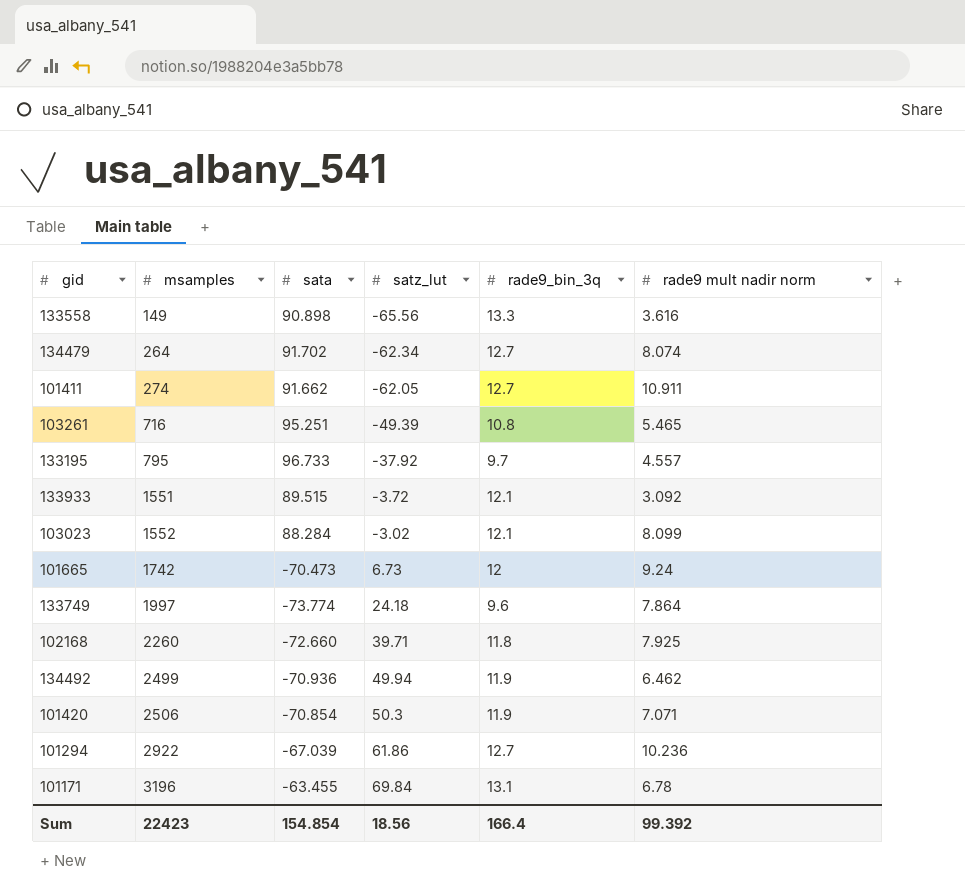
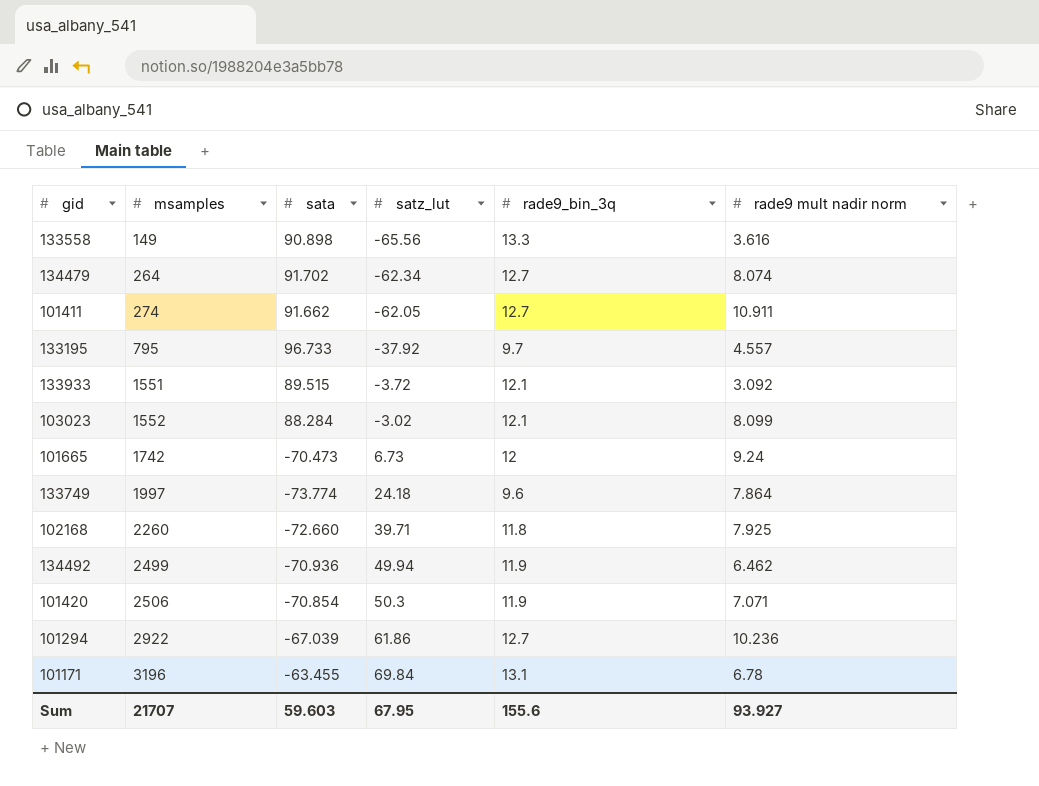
row 103261: 716 | 95.251 | -49.39 | 10.8 | 5.465 -> none
Sum | msamples: 22423 -> 21707
Sum | sata: 154.854 -> 59.603
Sum | satz_lut: 18.56 -> 67.95
Sum | rade9_bin_3q: 166.4 -> 155.6
Sum | rade9 mult nadir norm: 99.392 -> 93.927

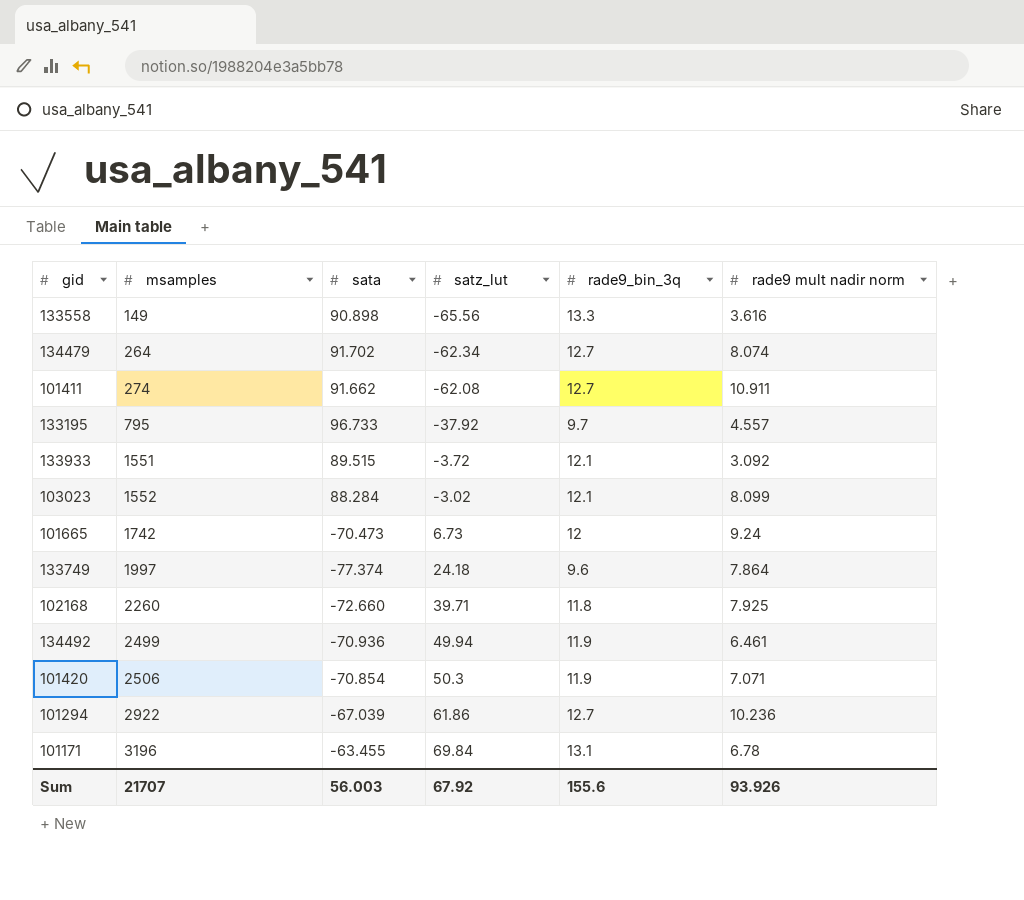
101411 | satz_lut: -62.05 -> -62.08
133749 | sata: -73.774 -> -77.374
134492 | rade9 mult nadir norm: 6.462 -> 6.461
Sum | sata: 59.603 -> 56.003
Sum | satz_lut: 67.95 -> 67.92
Sum | rade9 mult nadir norm: 93.927 -> 93.926

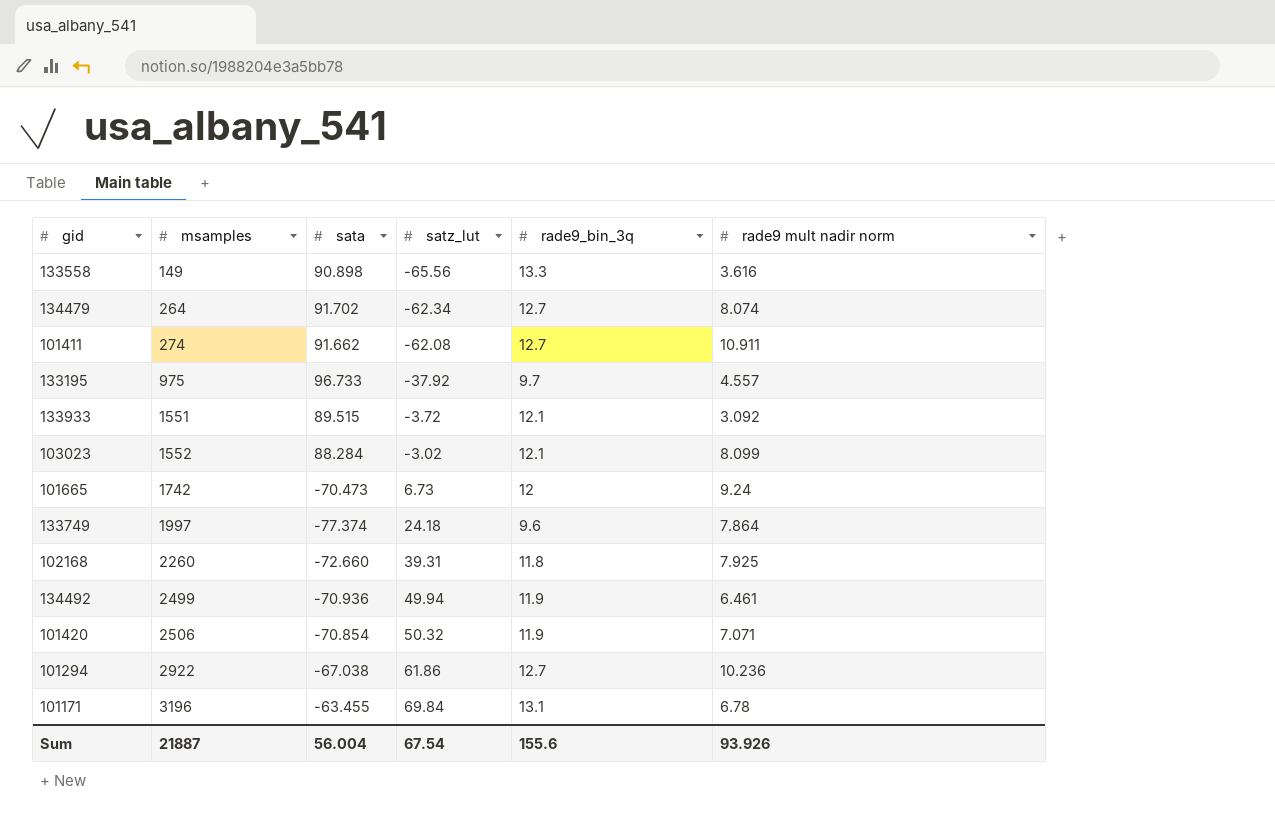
133195 | msamples: 795 -> 975
102168 | satz_lut: 39.71 -> 39.31
101420 | satz_lut: 50.3 -> 50.32
101294 | sata: -67.039 -> -67.038
Sum | msamples: 21707 -> 21887
Sum | sata: 56.003 -> 56.004
Sum | satz_lut: 67.92 -> 67.54

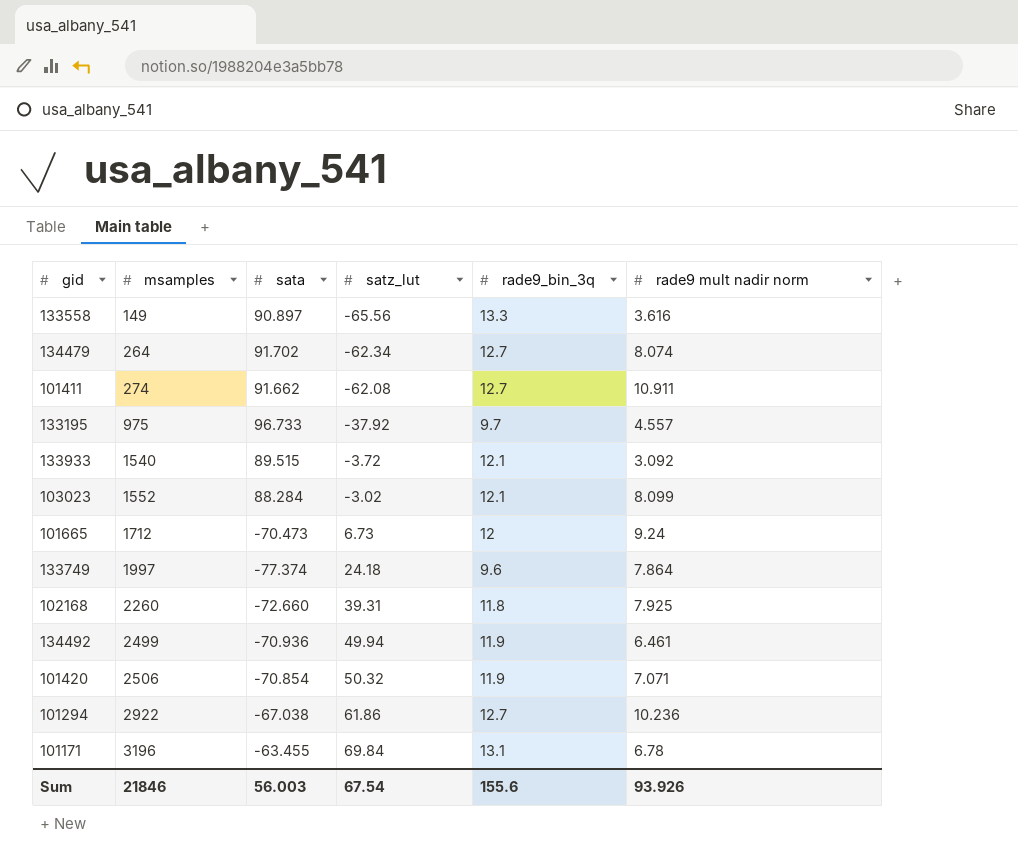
133558 | sata: 90.898 -> 90.897
133933 | msamples: 1551 -> 1540
101665 | msamples: 1742 -> 1712
Sum | msamples: 21887 -> 21846
Sum | sata: 56.004 -> 56.003

